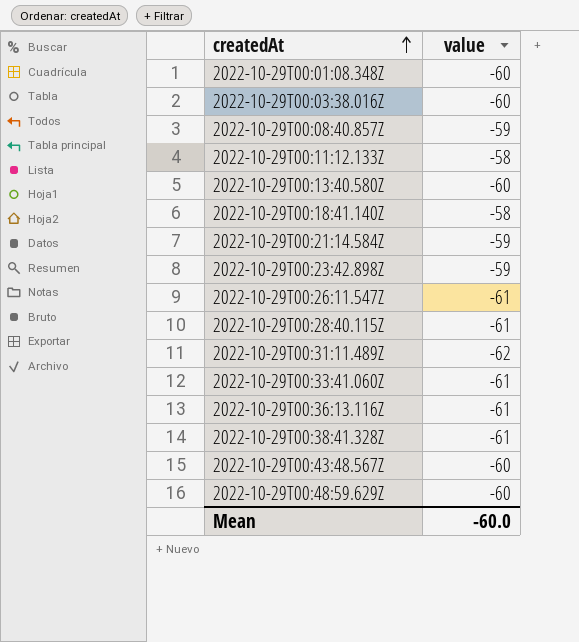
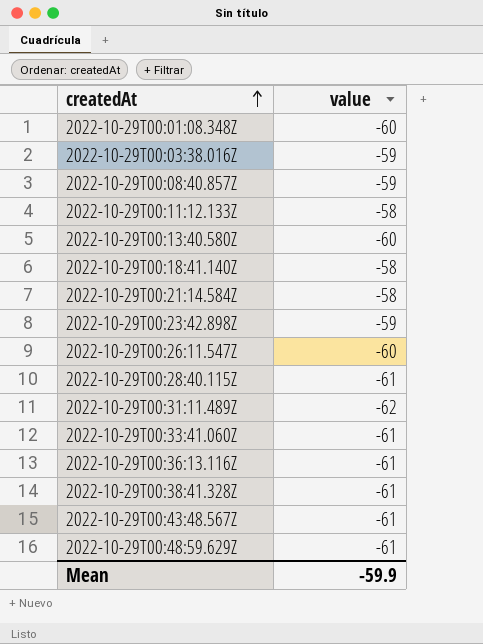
2022-10-29T00:03:38.016Z | value: -60 -> -59
2022-10-29T00:21:14.584Z | value: -59 -> -58
2022-10-29T00:26:11.547Z | value: -61 -> -60
2022-10-29T00:43:48.567Z | value: -60 -> -61
2022-10-29T00:48:59.629Z | value: -60 -> -61
Mean | value: -60.0 -> -59.9

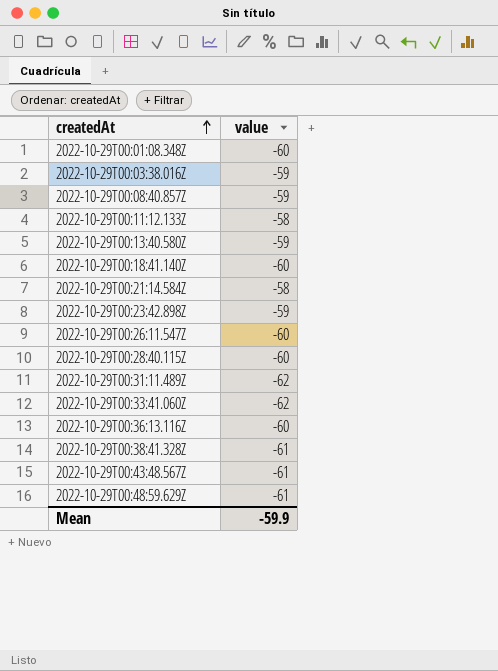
2022-10-29T00:13:40.580Z | value: -60 -> -59
2022-10-29T00:18:41.140Z | value: -58 -> -60
2022-10-29T00:28:40.115Z | value: -61 -> -60
2022-10-29T00:33:41.060Z | value: -61 -> -62
2022-10-29T00:36:13.116Z | value: -61 -> -60

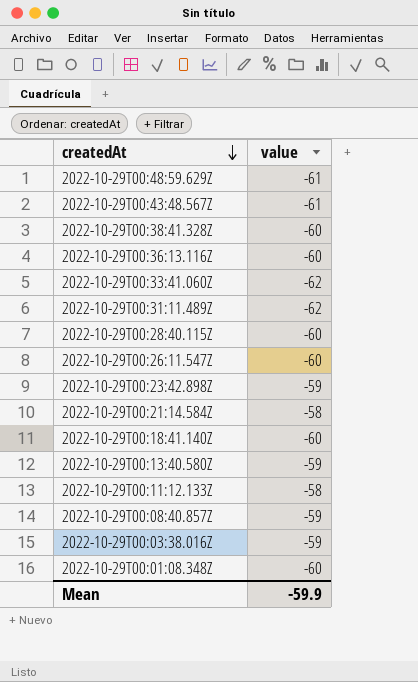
row order: createdAt ascending -> createdAt descending
2022-10-29T00:38:41.328Z | value: -61 -> -60

